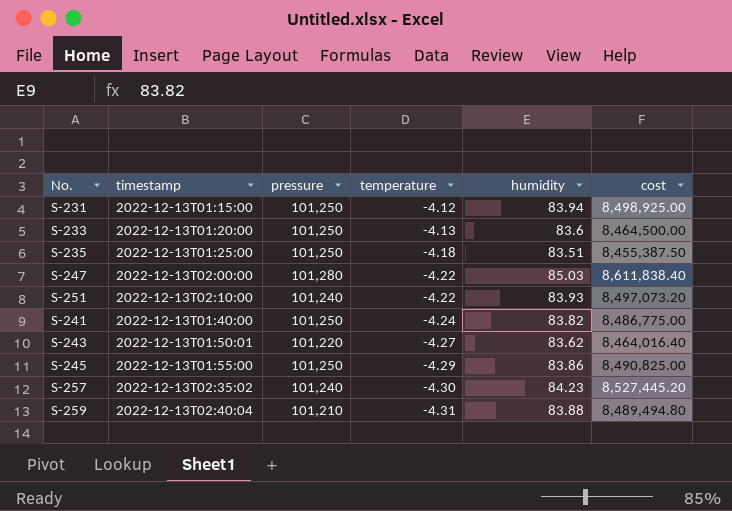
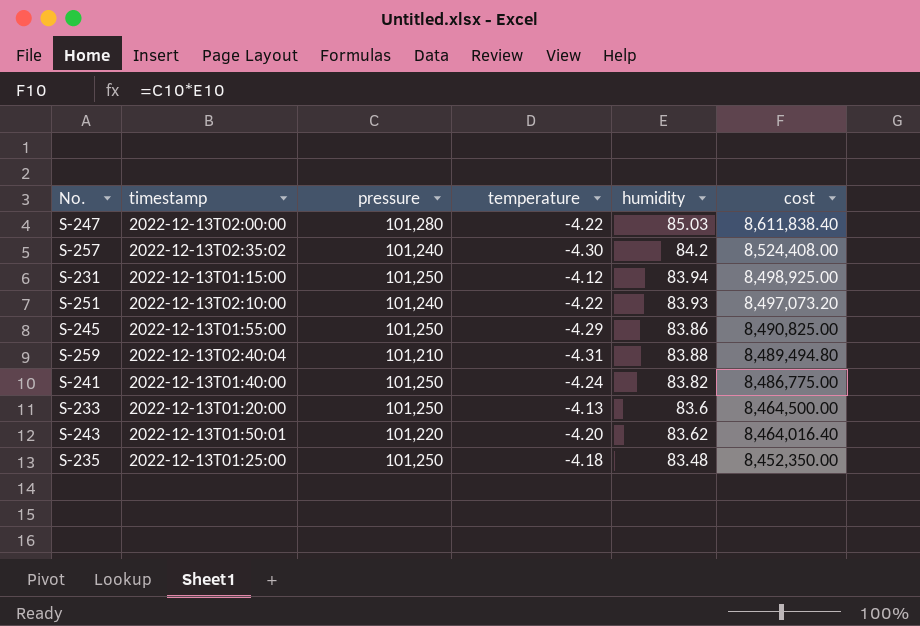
row order: temperature descending -> cost descending
S-257 | humidity: 84.23 -> 84.2
S-257 | cost: 8,527,445.20 -> 8,524,408.00
S-243 | temperature: -4.27 -> -4.20
S-235 | humidity: 83.51 -> 83.48
S-235 | cost: 8,455,387.50 -> 8,452,350.00

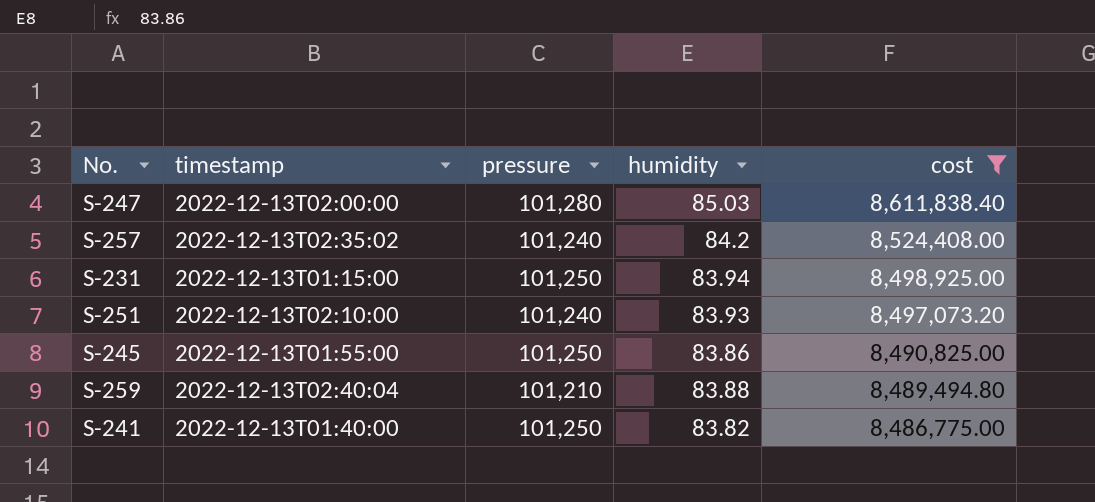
filter: none -> cost >= 8,486,775.00
column temperature | position: 4 -> none

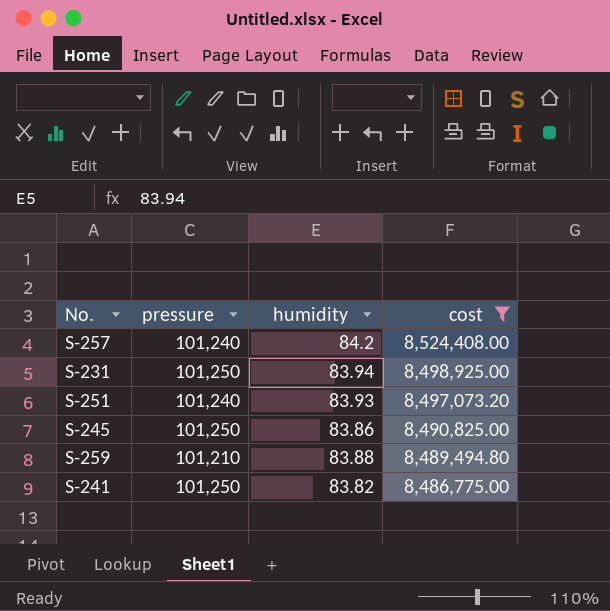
column timestamp | position: 2 -> none
row S-247: 2022-12-13T02:00:00 | 101,280 | 85.03 | 8,611,838.40 -> none

